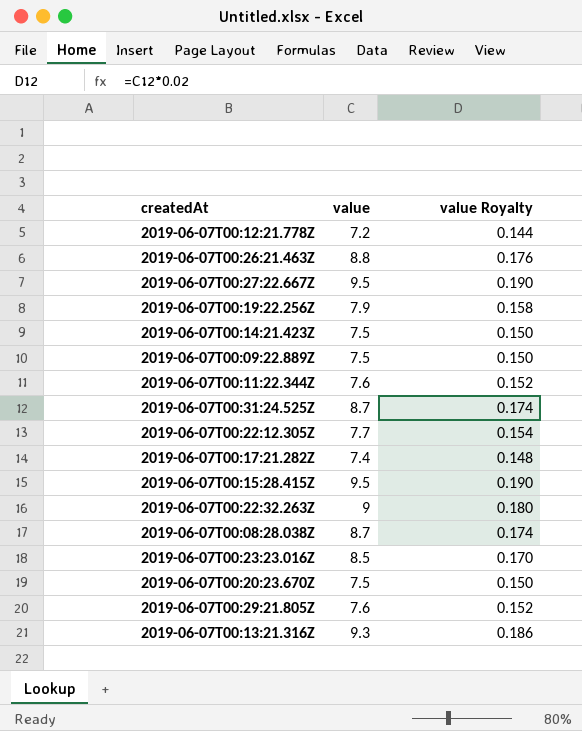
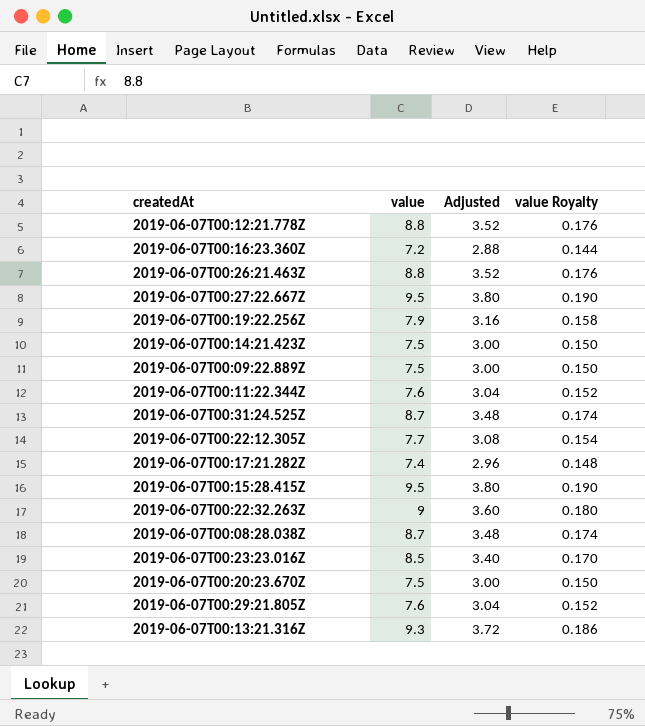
column Adjusted | formula: none -> [value] * 0.4
2019-06-07T00:12:21.778Z | value: 7.2 -> 8.8
2019-06-07T00:12:21.778Z | value Royalty: 0.144 -> 0.176
row 2019-06-07T00:16:23.360Z: none -> 7.2 | 2.88 | 0.144

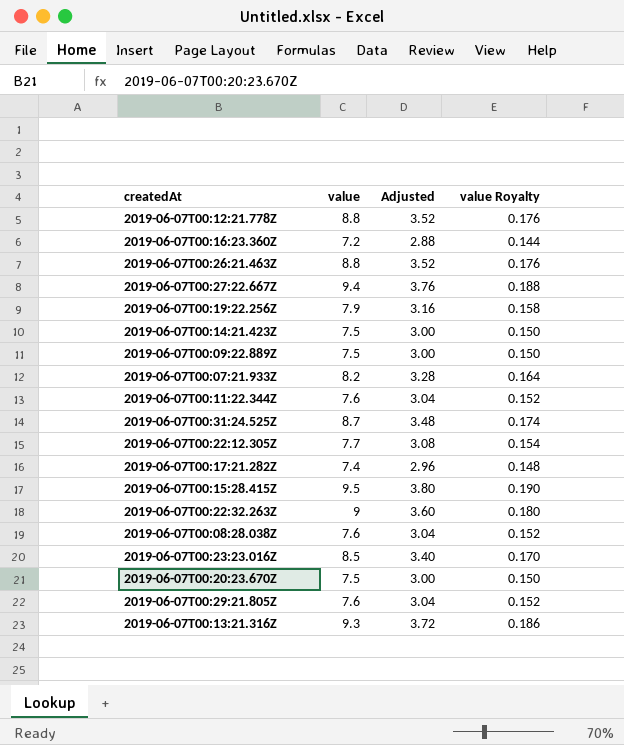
2019-06-07T00:27:22.667Z | value: 9.5 -> 9.4
2019-06-07T00:27:22.667Z | Adjusted: 3.80 -> 3.76
2019-06-07T00:27:22.667Z | value Royalty: 0.190 -> 0.188
row 2019-06-07T00:07:21.933Z: none -> 8.2 | 3.28 | 0.164
2019-06-07T00:08:28.038Z | value: 8.7 -> 7.6
2019-06-07T00:08:28.038Z | Adjusted: 3.48 -> 3.04
2019-06-07T00:08:28.038Z | value Royalty: 0.174 -> 0.152

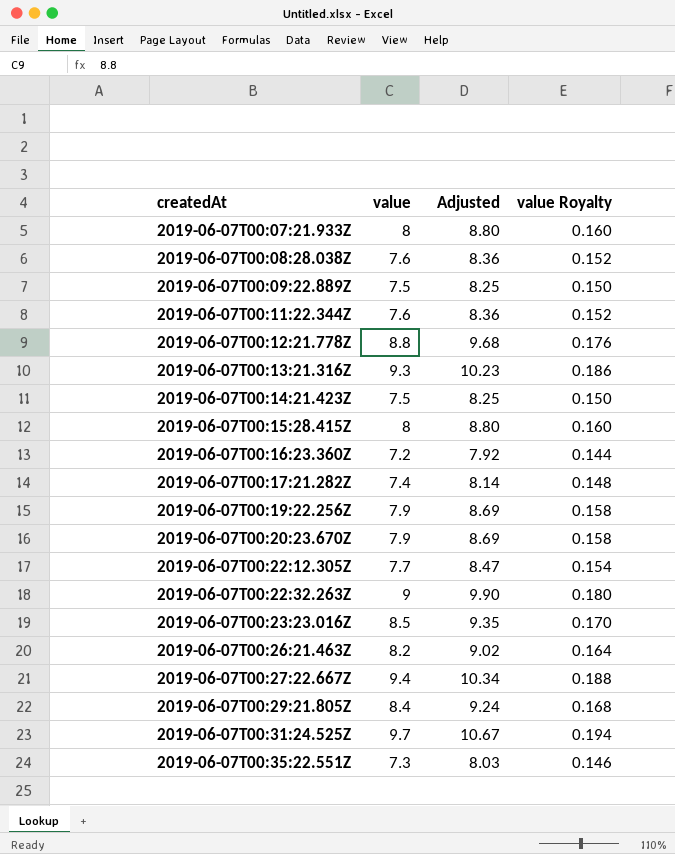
row order: none -> createdAt ascending
column Adjusted | formula: [value] * 0.4 -> [value] * 1.1
2019-06-07T00:07:21.933Z | value: 8.2 -> 8
2019-06-07T00:07:21.933Z | value Royalty: 0.164 -> 0.160
2019-06-07T00:15:28.415Z | value: 9.5 -> 8
2019-06-07T00:15:28.415Z | value Royalty: 0.190 -> 0.160
2019-06-07T00:20:23.670Z | value: 7.5 -> 7.9
2019-06-07T00:20:23.670Z | value Royalty: 0.150 -> 0.158
2019-06-07T00:26:21.463Z | value: 8.8 -> 8.2
2019-06-07T00:26:21.463Z | value Royalty: 0.176 -> 0.164
2019-06-07T00:29:21.805Z | value: 7.6 -> 8.4
2019-06-07T00:29:21.805Z | value Royalty: 0.152 -> 0.168
2019-06-07T00:31:24.525Z | value: 8.7 -> 9.7
2019-06-07T00:31:24.525Z | value Royalty: 0.174 -> 0.194
row 2019-06-07T00:35:22.551Z: none -> 7.3 | 8.03 | 0.146

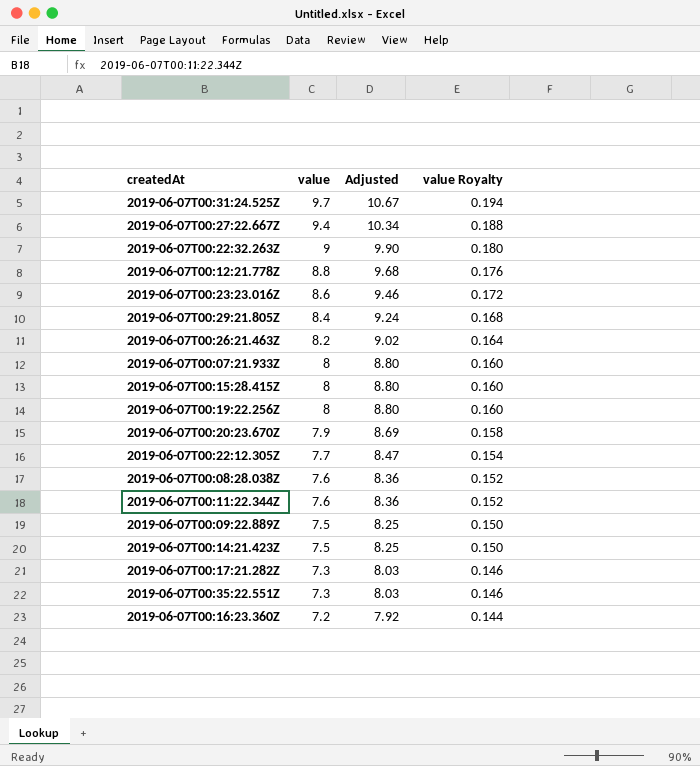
row order: createdAt ascending -> value descending
row 2019-06-07T00:13:21.316Z: 9.3 | 10.23 | 0.186 -> none
2019-06-07T00:23:23.016Z | value: 8.5 -> 8.6
2019-06-07T00:23:23.016Z | Adjusted: 9.35 -> 9.46
2019-06-07T00:23:23.016Z | value Royalty: 0.170 -> 0.172
2019-06-07T00:19:22.256Z | value: 7.9 -> 8
2019-06-07T00:19:22.256Z | Adjusted: 8.69 -> 8.80
2019-06-07T00:19:22.256Z | value Royalty: 0.158 -> 0.160
2019-06-07T00:17:21.282Z | value: 7.4 -> 7.3
2019-06-07T00:17:21.282Z | Adjusted: 8.14 -> 8.03
2019-06-07T00:17:21.282Z | value Royalty: 0.148 -> 0.146

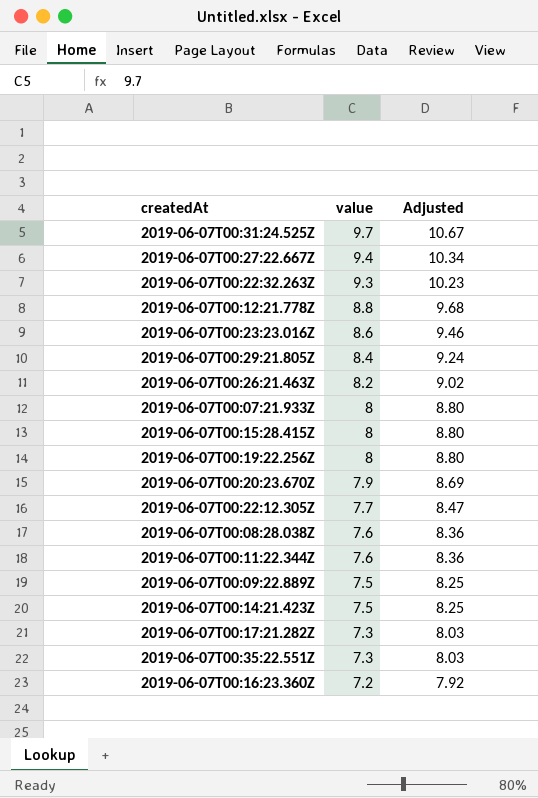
column value Royalty | formula: [value] * 0.02 -> none
2019-06-07T00:22:32.263Z | value: 9 -> 9.3
2019-06-07T00:22:32.263Z | Adjusted: 9.90 -> 10.23

